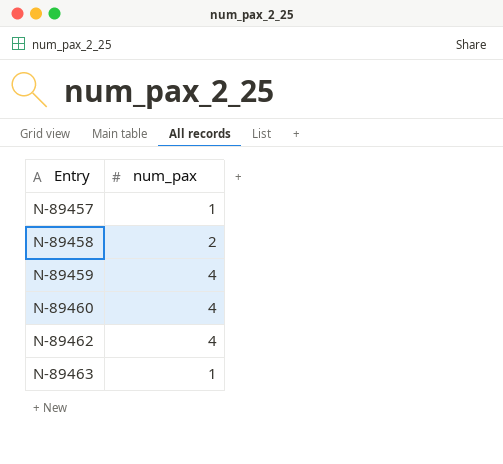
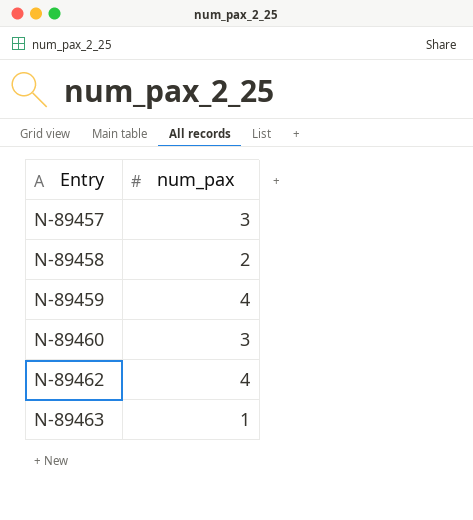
N-89457 | num_pax: 1 -> 3
N-89460 | num_pax: 4 -> 3

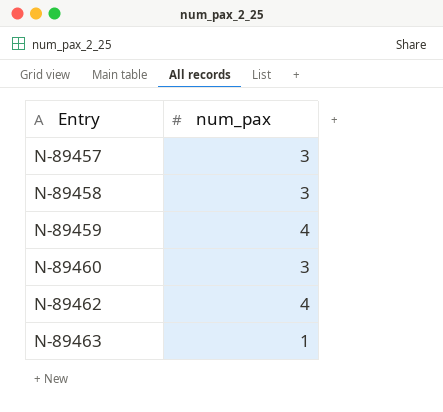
N-89458 | num_pax: 2 -> 3

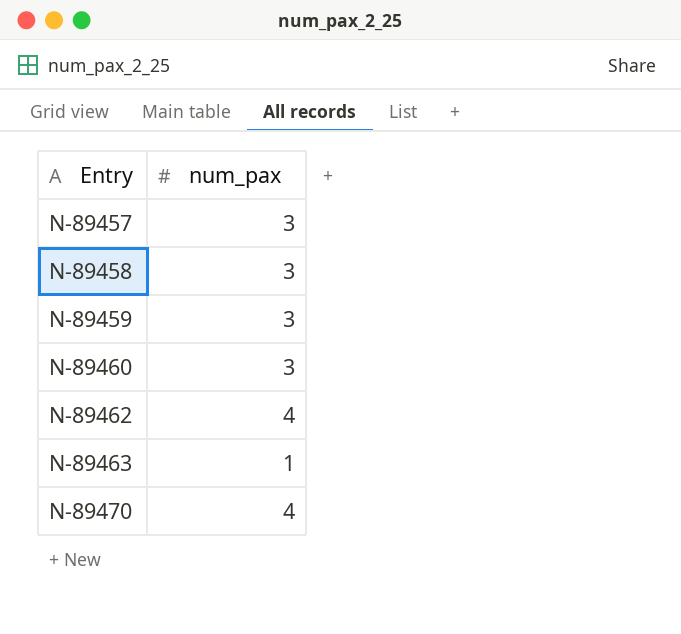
N-89459 | num_pax: 4 -> 3
row N-89470: none -> 4

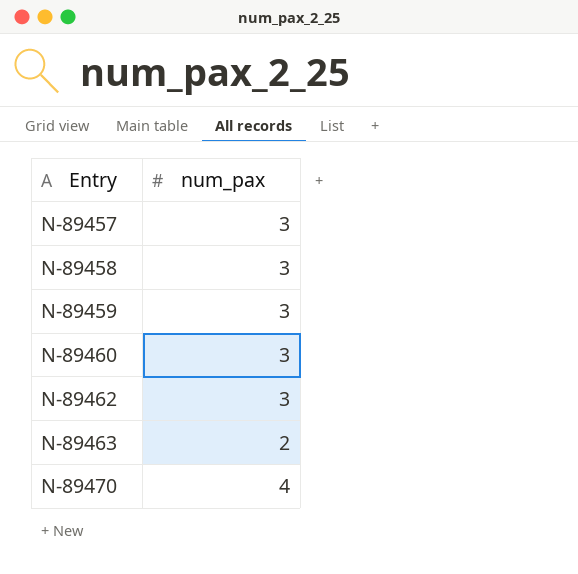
N-89462 | num_pax: 4 -> 3
N-89463 | num_pax: 1 -> 2

